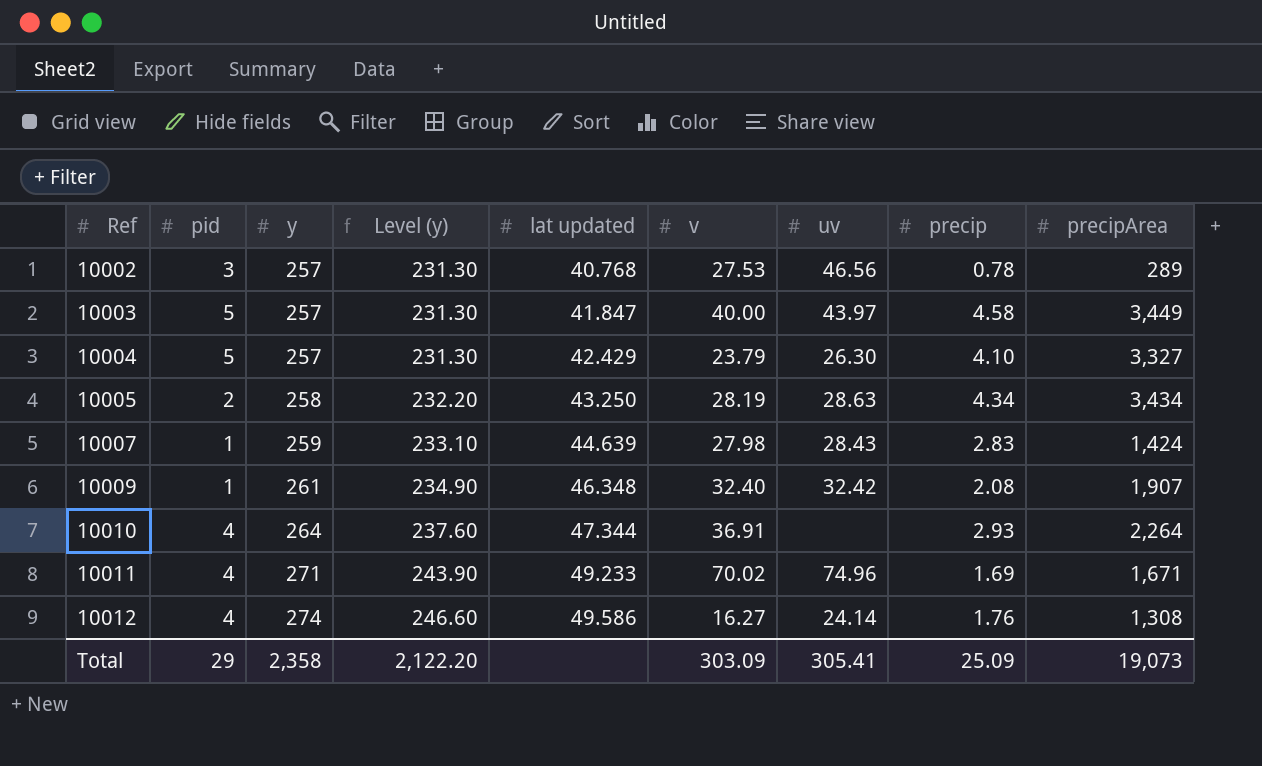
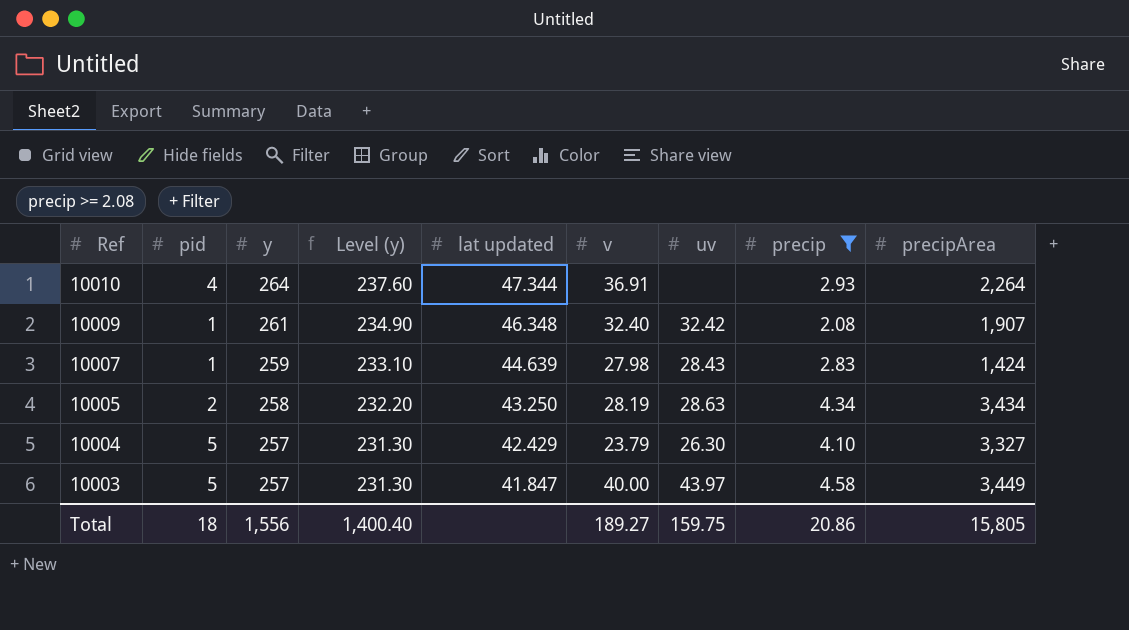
filter: none -> precip >= 2.08
row order: Ref ascending -> Ref descending
Total | pid: 29 -> 18
Total | y: 2,358 -> 1,556
Total | Level (y): 2,122.20 -> 1,400.40
Total | v: 303.09 -> 189.27
Total | uv: 305.41 -> 159.75
Total | precip: 25.09 -> 20.86
Total | precipArea: 19,073 -> 15,805

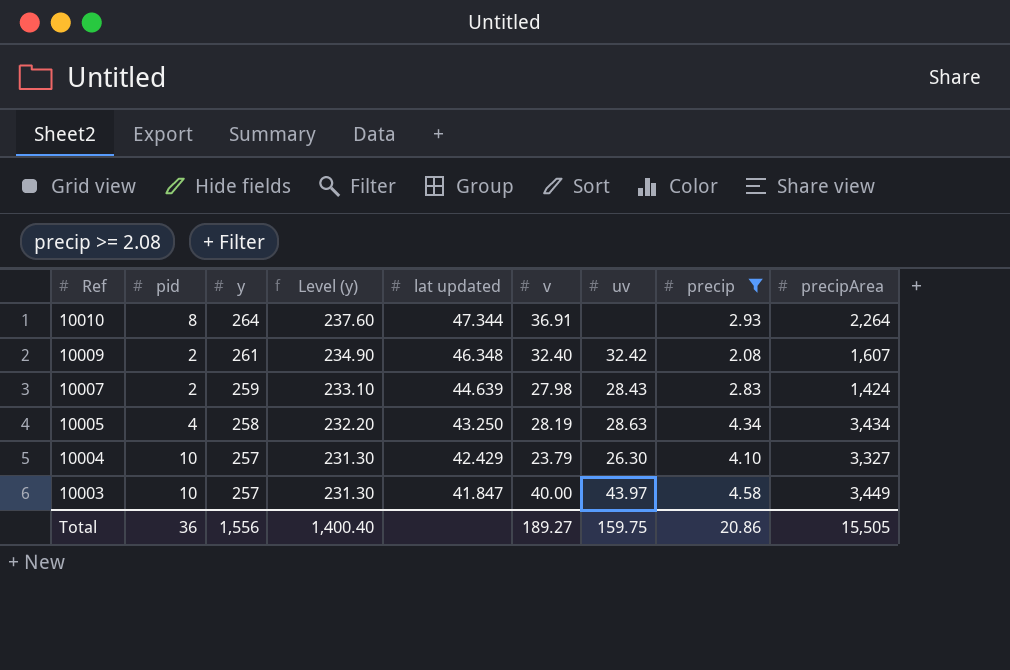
10010 | pid: 4 -> 8
10009 | pid: 1 -> 2
10009 | precipArea: 1,907 -> 1,607
10007 | pid: 1 -> 2
10005 | pid: 2 -> 4
10004 | pid: 5 -> 10
10003 | pid: 5 -> 10
Total | pid: 18 -> 36
Total | precipArea: 15,805 -> 15,505

